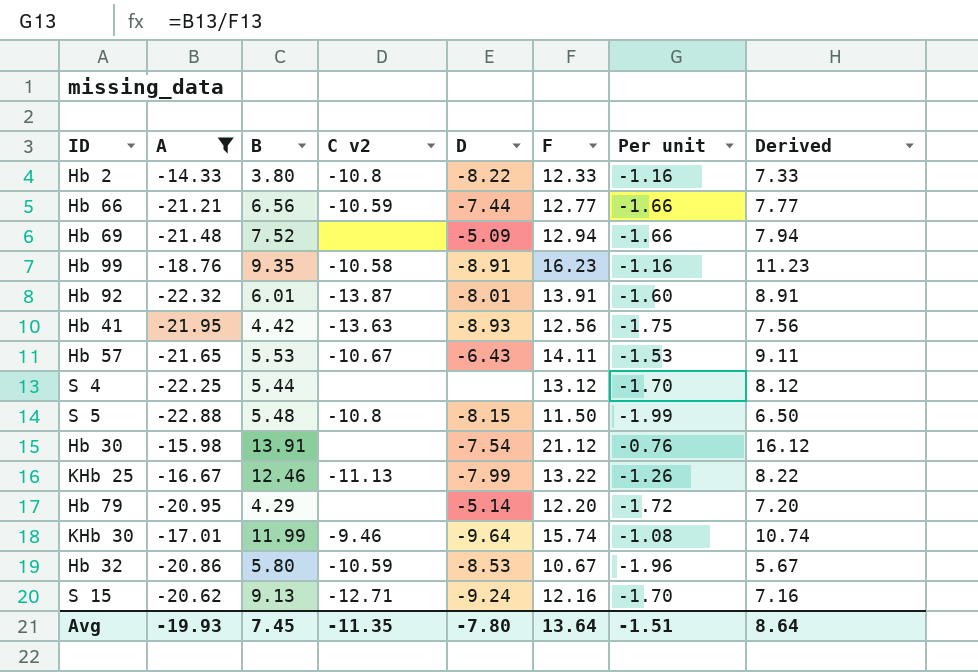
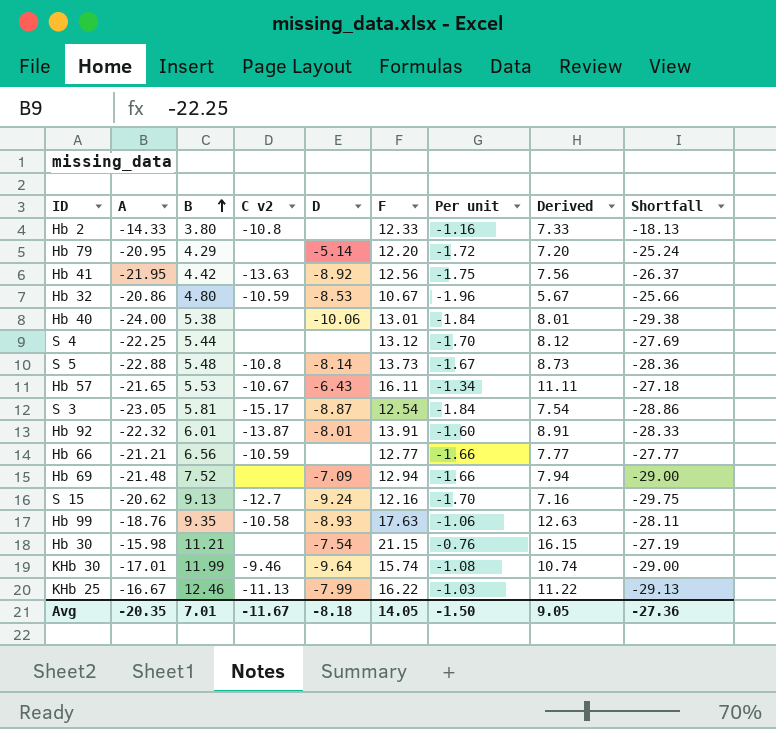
filter: A >= -22.88 -> none
row order: none -> B ascending
column Shortfall | formula: none -> [A] - [B]
Hb 2 | D: -8.22 -> none
Hb 41 | D: -8.93 -> -8.92
Hb 32 | B: 5.80 -> 4.80
S 5 | D: -8.15 -> -8.14
S 5 | F: 11.50 -> 13.73
S 5 | Per unit: -1.99 -> -1.67
S 5 | Derived: 6.50 -> 8.73
Hb 57 | F: 14.11 -> 16.11
Hb 57 | Per unit: -1.53 -> -1.34
Hb 57 | Derived: 9.11 -> 11.11
Hb 66 | D: -7.44 -> none
Hb 69 | D: -5.09 -> -7.09
S 15 | C v2: -12.71 -> -12.7
Hb 99 | D: -8.91 -> -8.93
Hb 99 | F: 16.23 -> 17.63
Hb 99 | Per unit: -1.16 -> -1.06
Hb 99 | Derived: 11.23 -> 12.63
Hb 30 | B: 13.91 -> 11.21
Hb 30 | F: 21.12 -> 21.15
Hb 30 | Derived: 16.12 -> 16.15
KHb 25 | F: 13.22 -> 16.22
KHb 25 | Per unit: -1.26 -> -1.03
KHb 25 | Derived: 8.22 -> 11.22
Avg | A: -19.93 -> -20.35
Avg | B: 7.45 -> 7.01
Avg | C v2: -11.35 -> -11.67
Avg | D: -7.80 -> -8.18
Avg | F: 13.64 -> 14.05
Avg | Per unit: -1.51 -> -1.50
Avg | Derived: 8.64 -> 9.05

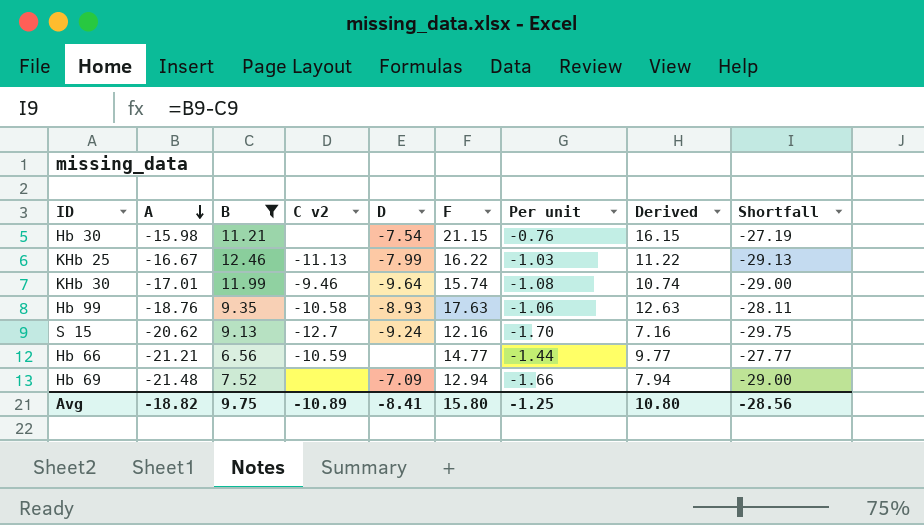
filter: none -> B >= 6.56
row order: B ascending -> A descending
Hb 66 | F: 12.77 -> 14.77
Hb 66 | Per unit: -1.66 -> -1.44
Hb 66 | Derived: 7.77 -> 9.77
Avg | A: -20.35 -> -18.82
Avg | B: 7.01 -> 9.75
Avg | C v2: -11.67 -> -10.89
Avg | D: -8.18 -> -8.41
Avg | F: 14.05 -> 15.80
Avg | Per unit: -1.50 -> -1.25
Avg | Derived: 9.05 -> 10.80
Avg | Shortfall: -27.36 -> -28.56

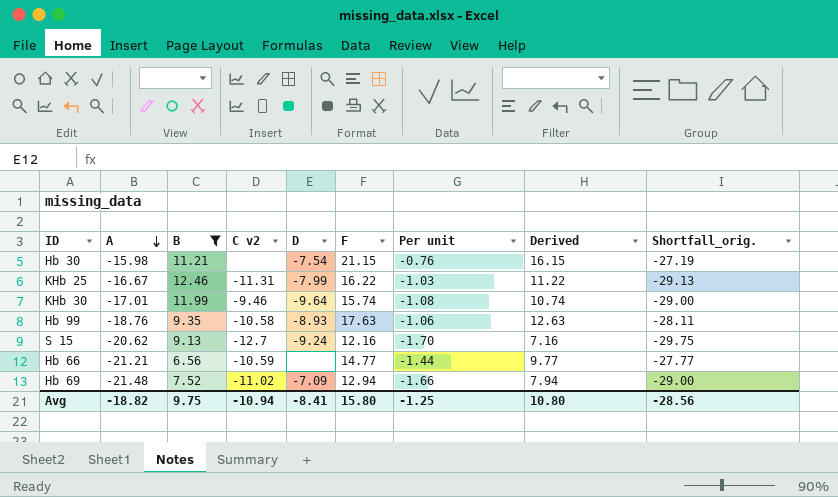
column name: Shortfall -> Shortfall_orig.
KHb 25 | C v2: -11.13 -> -11.31
Hb 69 | C v2: none -> -11.02
Avg | C v2: -10.89 -> -10.94

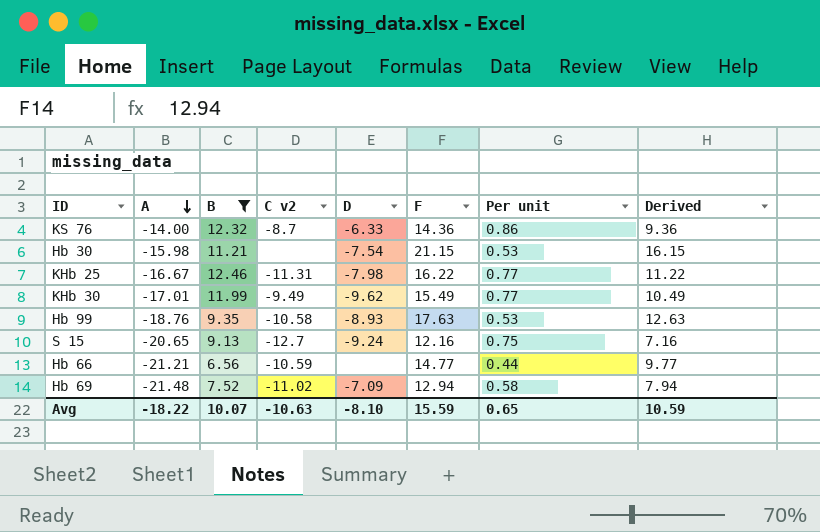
column Shortfall_orig. | formula: [A] - [B] -> none
column Per unit | formula: [A] / [F] -> [B] / [F]
row KS 76: none -> -14.00 | 12.32 | -8.7 | -6.33 | 14.36 | 0.86 | 9.36
KHb 25 | D: -7.99 -> -7.98
KHb 30 | C v2: -9.46 -> -9.49
KHb 30 | D: -9.64 -> -9.62
KHb 30 | F: 15.74 -> 15.49
KHb 30 | Derived: 10.74 -> 10.49
S 15 | A: -20.62 -> -20.65
Avg | A: -18.82 -> -18.22
Avg | B: 9.75 -> 10.07
Avg | C v2: -10.94 -> -10.63
Avg | D: -8.41 -> -8.10
Avg | F: 15.80 -> 15.59
Avg | Per unit: -1.25 -> 0.65
Avg | Derived: 10.80 -> 10.59

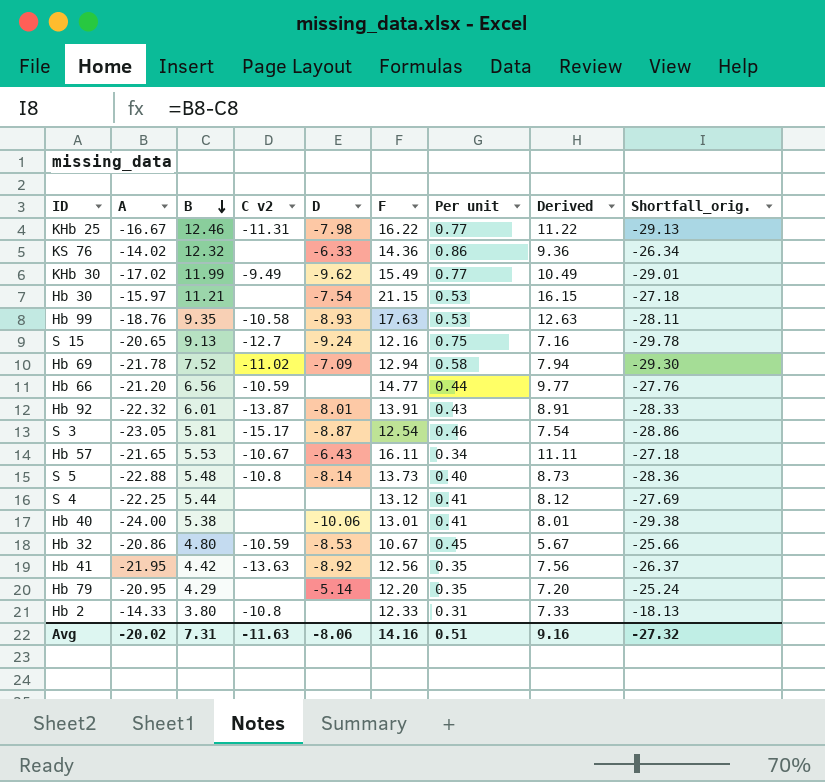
filter: B >= 6.56 -> none
row order: A descending -> B descending
column Shortfall_orig. | formula: none -> [A] - [B]
KS 76 | A: -14.00 -> -14.02
KS 76 | C v2: -8.7 -> none
KHb 30 | A: -17.01 -> -17.02
Hb 30 | A: -15.98 -> -15.97
Hb 69 | A: -21.48 -> -21.78
Hb 66 | A: -21.21 -> -21.20
Avg | A: -18.22 -> -20.02
Avg | B: 10.07 -> 7.31
Avg | C v2: -10.63 -> -11.63
Avg | D: -8.10 -> -8.06
Avg | F: 15.59 -> 14.16
Avg | Per unit: 0.65 -> 0.51
Avg | Derived: 10.59 -> 9.16

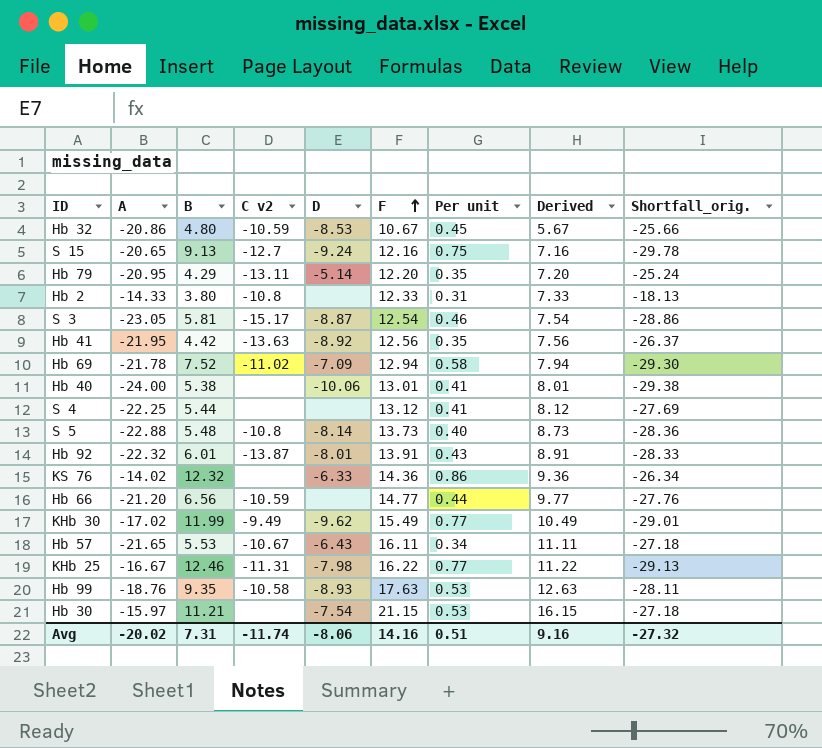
row order: B descending -> F ascending
Hb 79 | C v2: none -> -13.11
Avg | C v2: -11.63 -> -11.74

